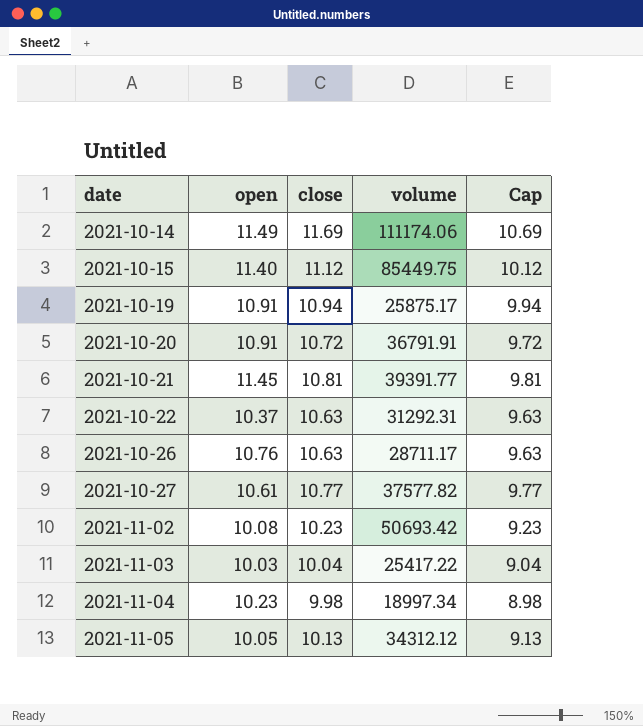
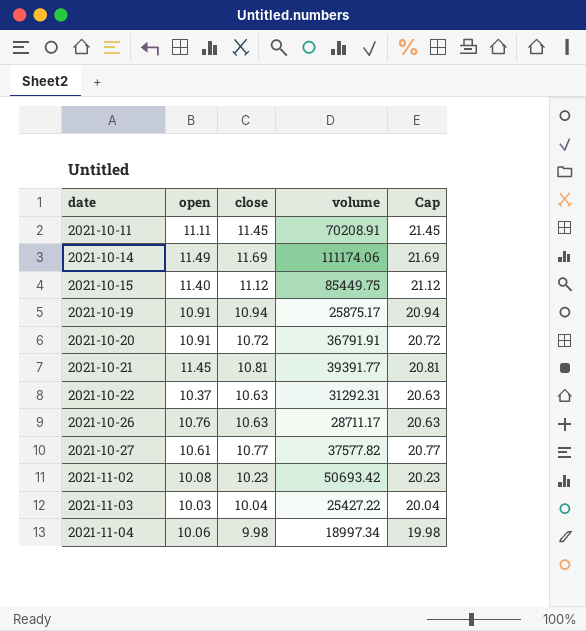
column Cap | formula: [close] - 1 -> [close] + 10
row 2021-11-05: 10.05 | 10.13 | 34312.12 | 9.13 -> none
row 2021-10-11: none -> 11.11 | 11.45 | 70208.91 | 21.45
2021-11-03 | volume: 25417.22 -> 25427.22
2021-11-04 | open: 10.23 -> 10.06

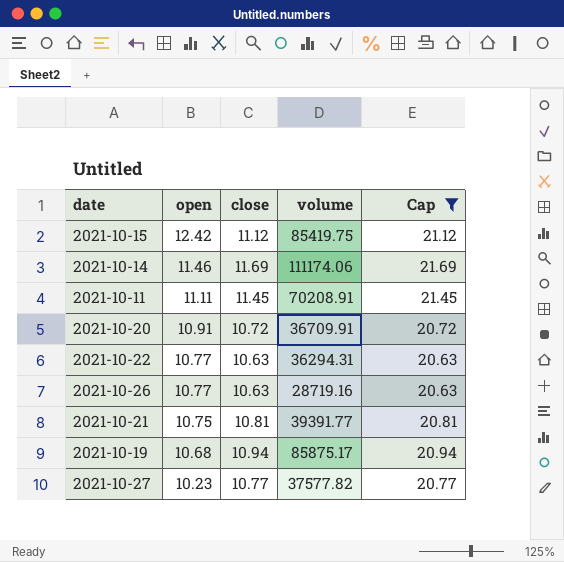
filter: none -> Cap >= 20.63
row order: date ascending -> open descending
2021-10-15 | open: 11.40 -> 12.42
2021-10-15 | volume: 85449.75 -> 85419.75
2021-10-14 | open: 11.49 -> 11.46
2021-10-20 | volume: 36791.91 -> 36709.91
2021-10-22 | open: 10.37 -> 10.77
2021-10-22 | volume: 31292.31 -> 36294.31
2021-10-26 | open: 10.76 -> 10.77
2021-10-26 | volume: 28711.17 -> 28719.16
2021-10-21 | open: 11.45 -> 10.75
2021-10-19 | open: 10.91 -> 10.68
2021-10-19 | volume: 25875.17 -> 85875.17
2021-10-27 | open: 10.61 -> 10.23

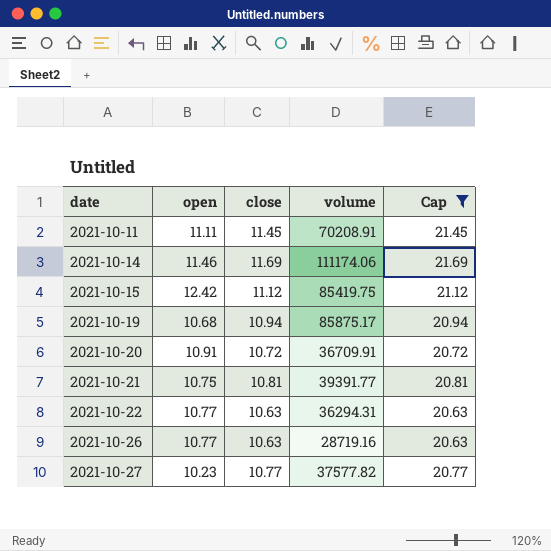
row order: open descending -> date ascending

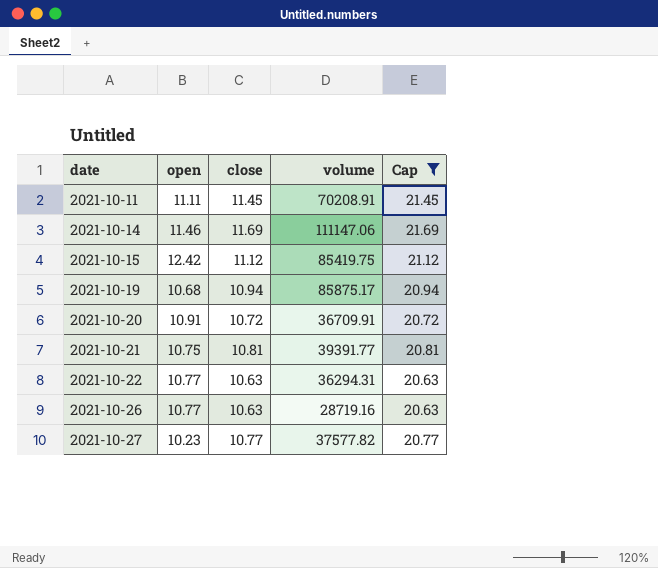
2021-10-14 | volume: 111174.06 -> 111147.06

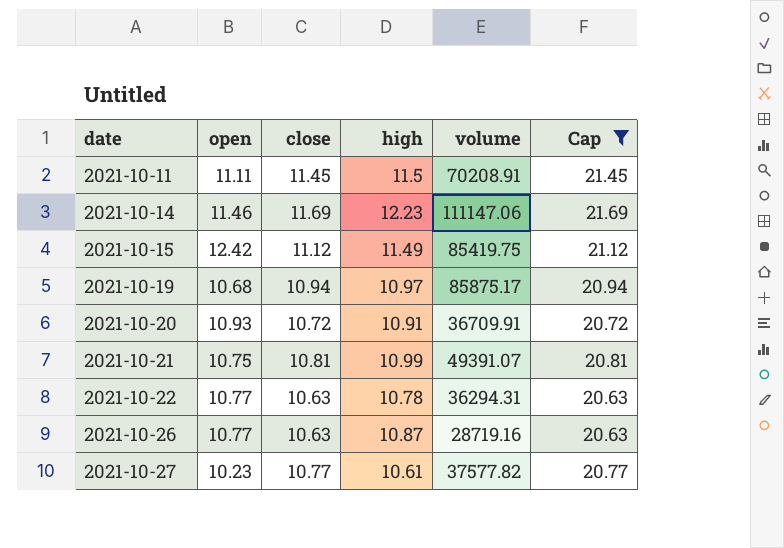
column high | position: none -> 4
2021-10-20 | open: 10.91 -> 10.93
2021-10-21 | volume: 39391.77 -> 49391.07

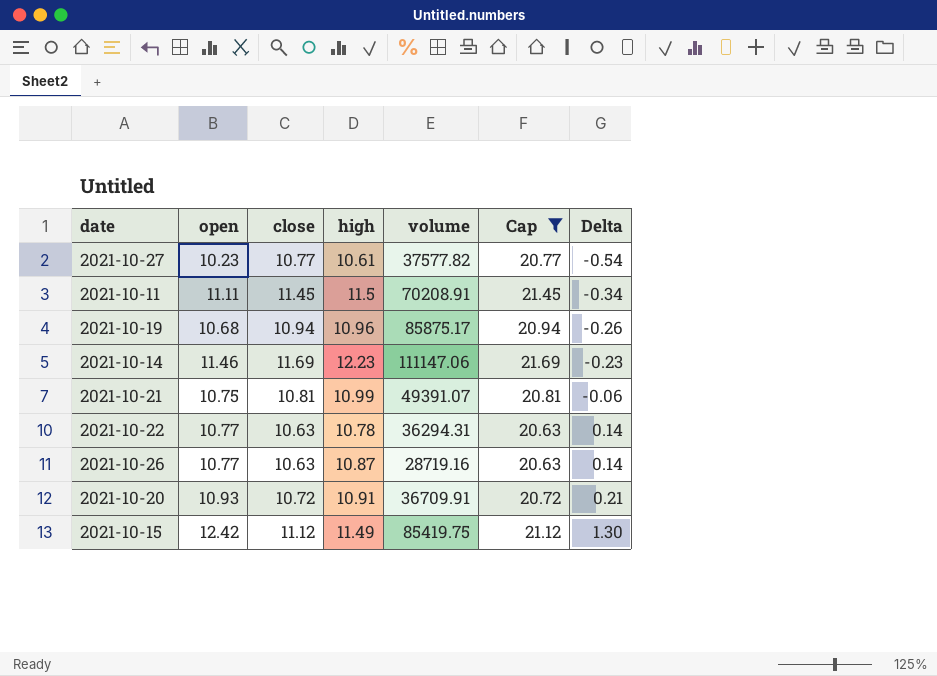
row order: date ascending -> Delta ascending
column Delta | formula: none -> [open] - [close]
2021-10-19 | high: 10.97 -> 10.96

